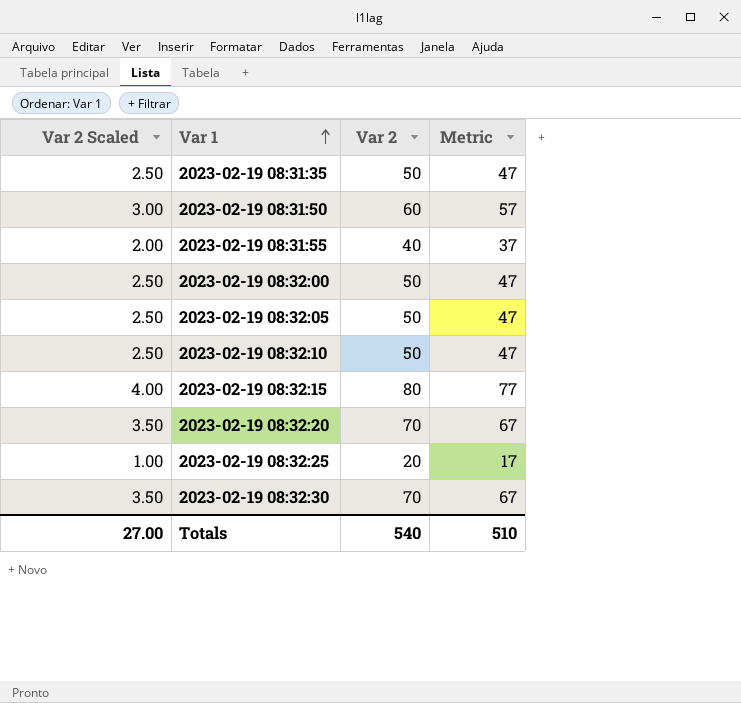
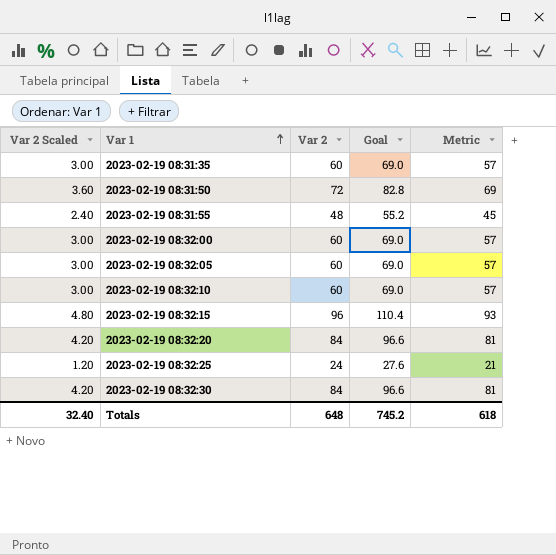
column Goal | formula: none -> [Var 2] * 1.15
2023-02-19 08:31:35 | Var 2 Scaled: 2.50 -> 3.00
2023-02-19 08:31:35 | Var 2: 50 -> 60
2023-02-19 08:31:35 | Metric: 47 -> 57
2023-02-19 08:31:50 | Var 2 Scaled: 3.00 -> 3.60
2023-02-19 08:31:50 | Var 2: 60 -> 72
2023-02-19 08:31:50 | Metric: 57 -> 69
2023-02-19 08:31:55 | Var 2 Scaled: 2.00 -> 2.40
2023-02-19 08:31:55 | Var 2: 40 -> 48
2023-02-19 08:31:55 | Metric: 37 -> 45
2023-02-19 08:32:00 | Var 2 Scaled: 2.50 -> 3.00
2023-02-19 08:32:00 | Var 2: 50 -> 60
2023-02-19 08:32:00 | Metric: 47 -> 57
2023-02-19 08:32:05 | Var 2 Scaled: 2.50 -> 3.00
2023-02-19 08:32:05 | Var 2: 50 -> 60
2023-02-19 08:32:05 | Metric: 47 -> 57
2023-02-19 08:32:10 | Var 2 Scaled: 2.50 -> 3.00
2023-02-19 08:32:10 | Var 2: 50 -> 60
2023-02-19 08:32:10 | Metric: 47 -> 57
2023-02-19 08:32:15 | Var 2 Scaled: 4.00 -> 4.80
2023-02-19 08:32:15 | Var 2: 80 -> 96
2023-02-19 08:32:15 | Metric: 77 -> 93
2023-02-19 08:32:20 | Var 2 Scaled: 3.50 -> 4.20
2023-02-19 08:32:20 | Var 2: 70 -> 84
2023-02-19 08:32:20 | Metric: 67 -> 81
2023-02-19 08:32:25 | Var 2 Scaled: 1.00 -> 1.20
2023-02-19 08:32:25 | Var 2: 20 -> 24
2023-02-19 08:32:25 | Metric: 17 -> 21
2023-02-19 08:32:30 | Var 2 Scaled: 3.50 -> 4.20
2023-02-19 08:32:30 | Var 2: 70 -> 84
2023-02-19 08:32:30 | Metric: 67 -> 81
Totals | Var 2 Scaled: 27.00 -> 32.40
Totals | Var 2: 540 -> 648
Totals | Metric: 510 -> 618

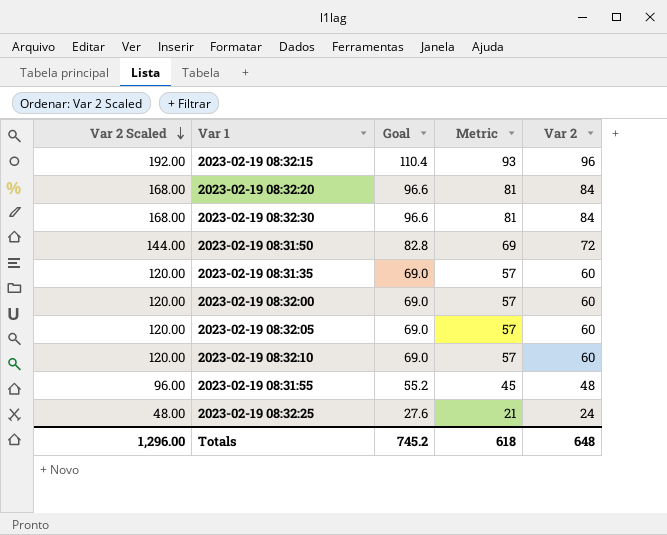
row order: Var 1 ascending -> Var 2 Scaled descending
column Var 2 Scaled | formula: [Var 2] * 0.05 -> [Var 2] * 2
column Var 2 | position: 3 -> 5
Totals | Var 2 Scaled: 32.40 -> 1,296.00

